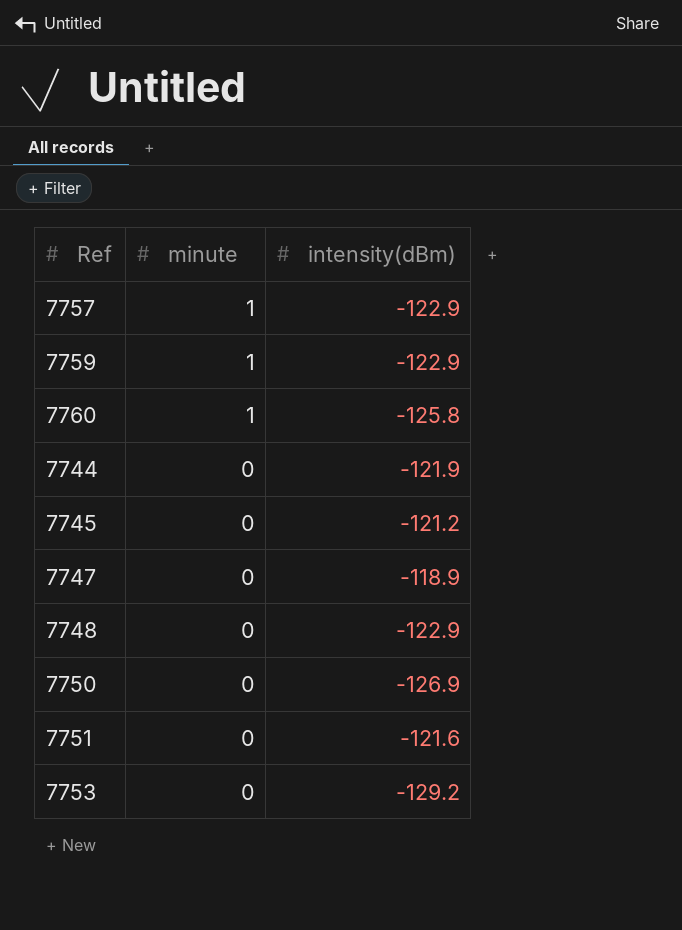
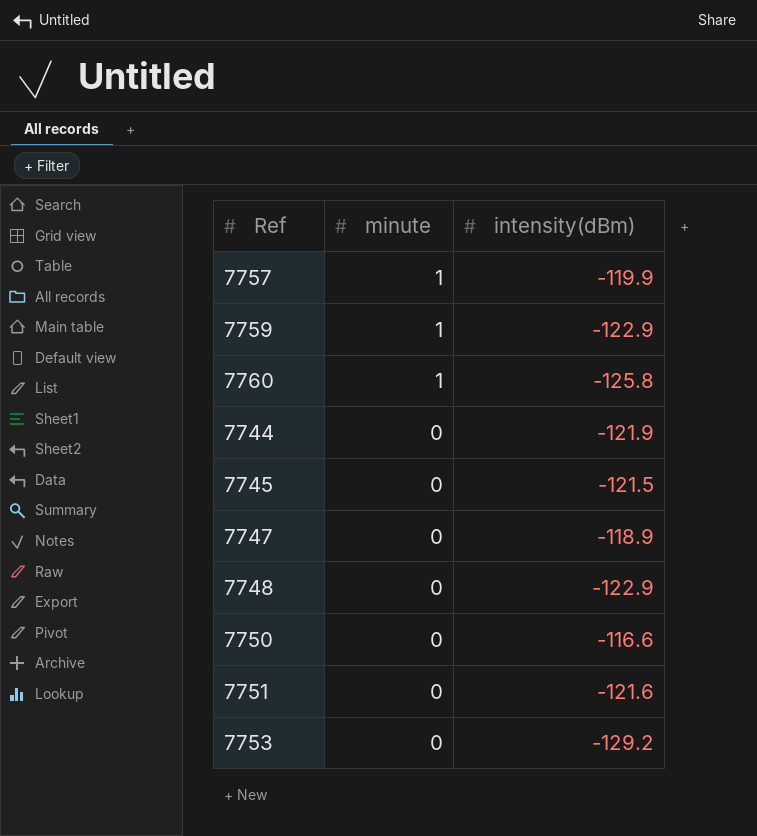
7757 | intensity(dBm): -122.9 -> -119.9
7745 | intensity(dBm): -121.2 -> -121.5
7750 | intensity(dBm): -126.9 -> -116.6

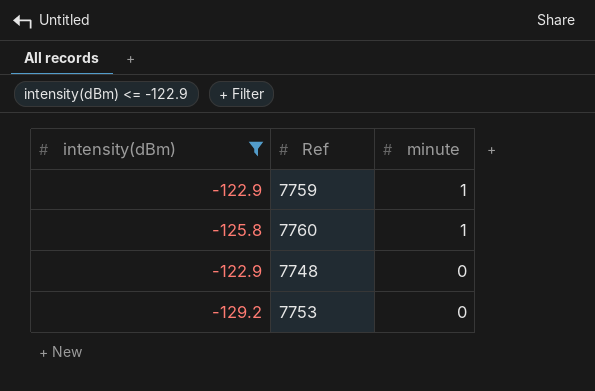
filter: none -> intensity(dBm) <= -122.9
column intensity(dBm) | position: 3 -> 1

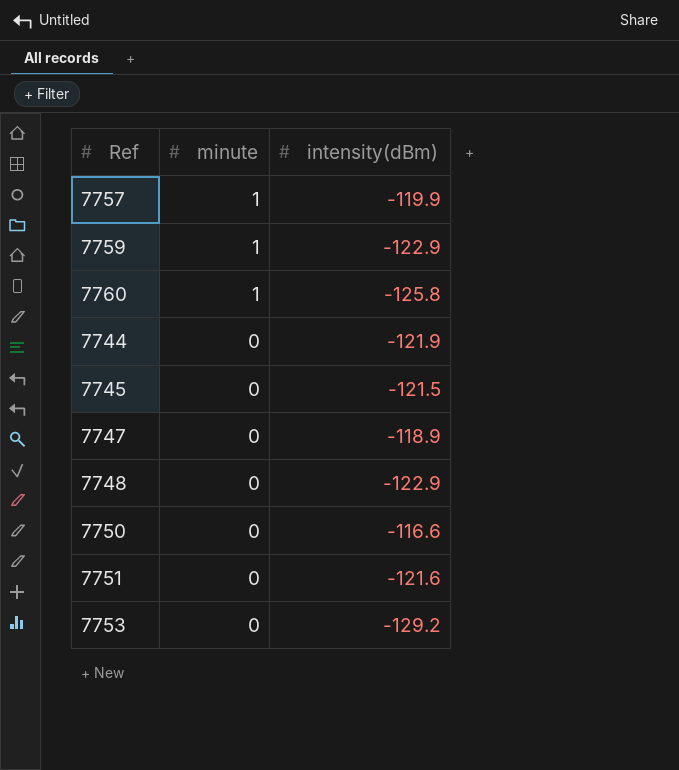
filter: intensity(dBm) <= -122.9 -> none
column intensity(dBm) | position: 1 -> 3

